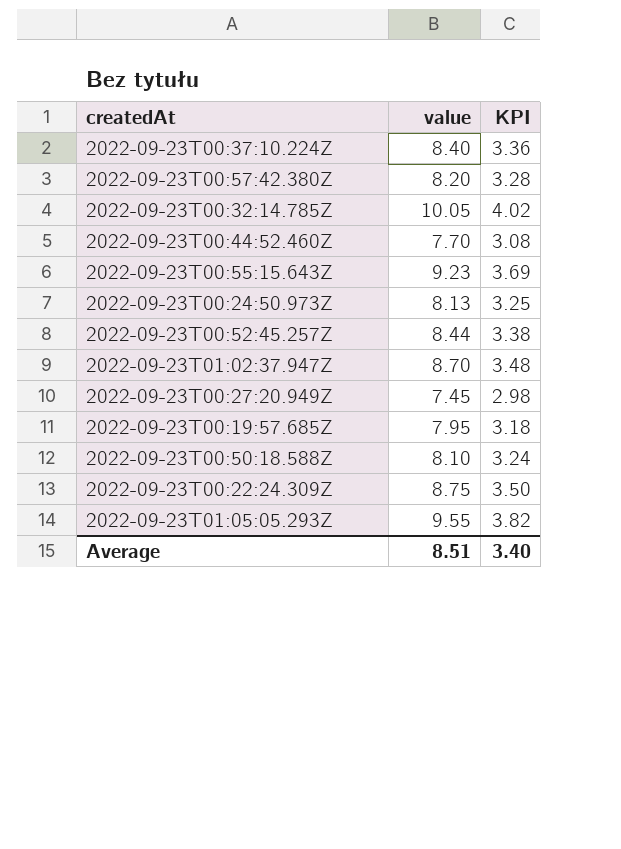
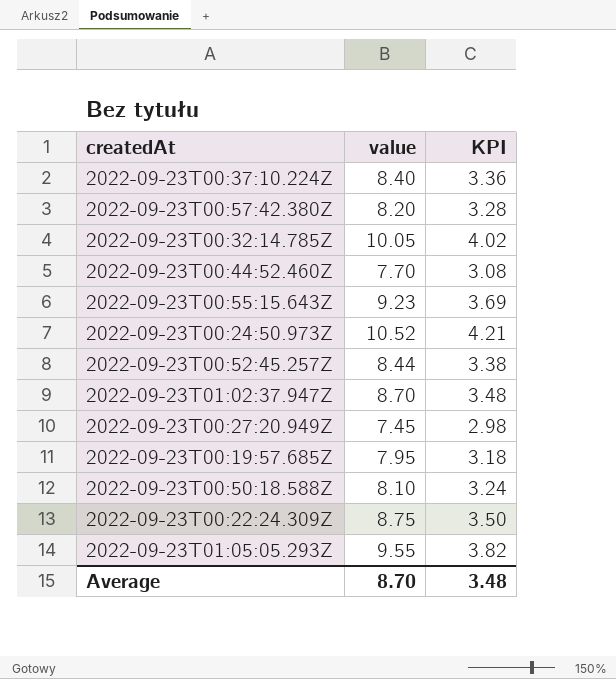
2022-09-23T00:24:50.973Z | value: 8.13 -> 10.52
2022-09-23T00:24:50.973Z | KPI: 3.25 -> 4.21
Average | value: 8.51 -> 8.70
Average | KPI: 3.40 -> 3.48

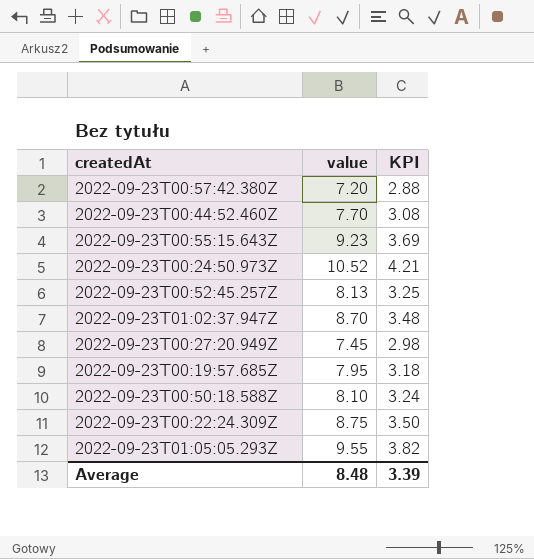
row 2022-09-23T00:37:10.224Z: 8.40 | 3.36 -> none
row 2022-09-23T00:32:14.785Z: 10.05 | 4.02 -> none
2022-09-23T00:57:42.380Z | value: 8.20 -> 7.20
2022-09-23T00:57:42.380Z | KPI: 3.28 -> 2.88
2022-09-23T00:52:45.257Z | value: 8.44 -> 8.13
2022-09-23T00:52:45.257Z | KPI: 3.38 -> 3.25
Average | value: 8.70 -> 8.48
Average | KPI: 3.48 -> 3.39

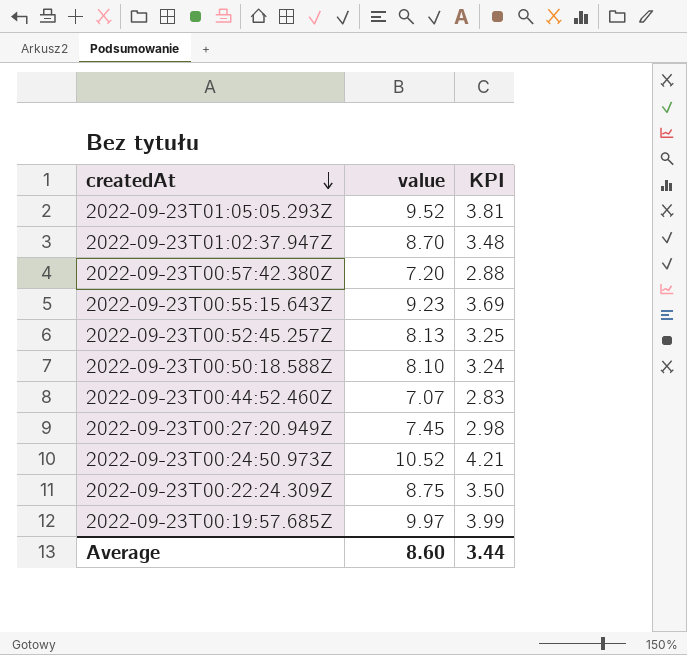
row order: none -> createdAt descending
2022-09-23T01:05:05.293Z | value: 9.55 -> 9.52
2022-09-23T01:05:05.293Z | KPI: 3.82 -> 3.81
2022-09-23T00:44:52.460Z | value: 7.70 -> 7.07
2022-09-23T00:44:52.460Z | KPI: 3.08 -> 2.83
2022-09-23T00:19:57.685Z | value: 7.95 -> 9.97
2022-09-23T00:19:57.685Z | KPI: 3.18 -> 3.99
Average | value: 8.48 -> 8.60
Average | KPI: 3.39 -> 3.44

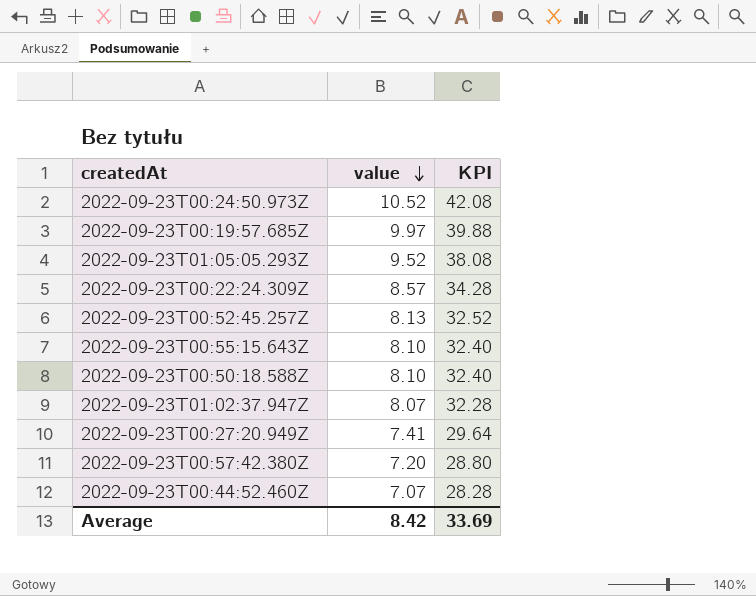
row order: createdAt descending -> value descending
column KPI | formula: [value] * 0.4 -> [value] * 4
2022-09-23T00:22:24.309Z | value: 8.75 -> 8.57
2022-09-23T00:55:15.643Z | value: 9.23 -> 8.10
2022-09-23T01:02:37.947Z | value: 8.70 -> 8.07
2022-09-23T00:27:20.949Z | value: 7.45 -> 7.41
Average | value: 8.60 -> 8.42
Average | KPI: 3.44 -> 33.69

